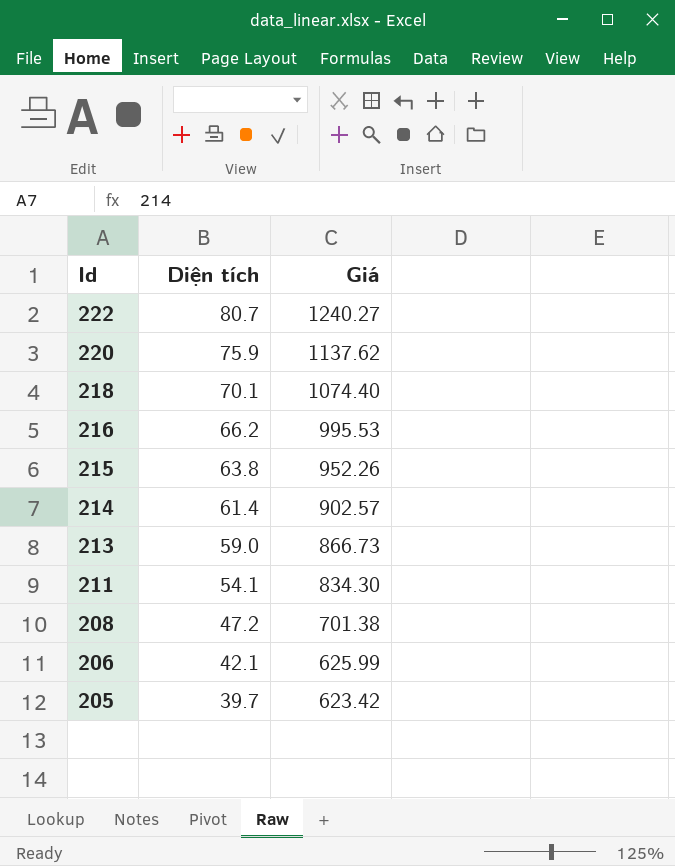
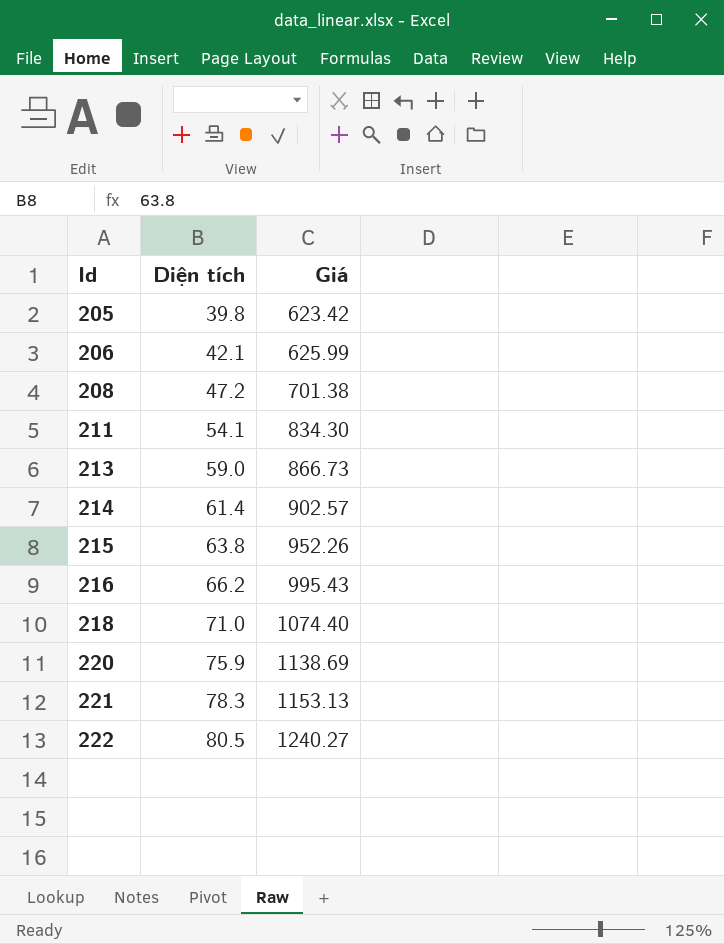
row order: Id descending -> Id ascending
205 | Diện tích: 39.7 -> 39.8
216 | Giá: 995.53 -> 995.43
218 | Diện tích: 70.1 -> 71.0
220 | Giá: 1137.62 -> 1138.69
row 221: none -> 78.3 | 1153.13
222 | Diện tích: 80.7 -> 80.5

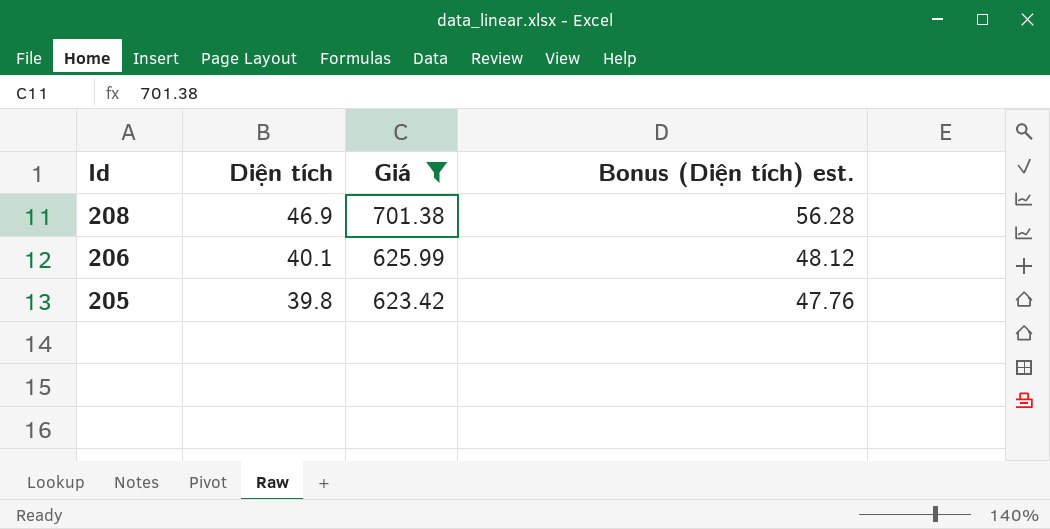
filter: none -> Giá <= 701.38
row order: Id ascending -> Id descending
column Bonus (Diện tích) est. | formula: none -> [Diện tích] * 1.2
208 | Diện tích: 47.2 -> 46.9
206 | Diện tích: 42.1 -> 40.1

